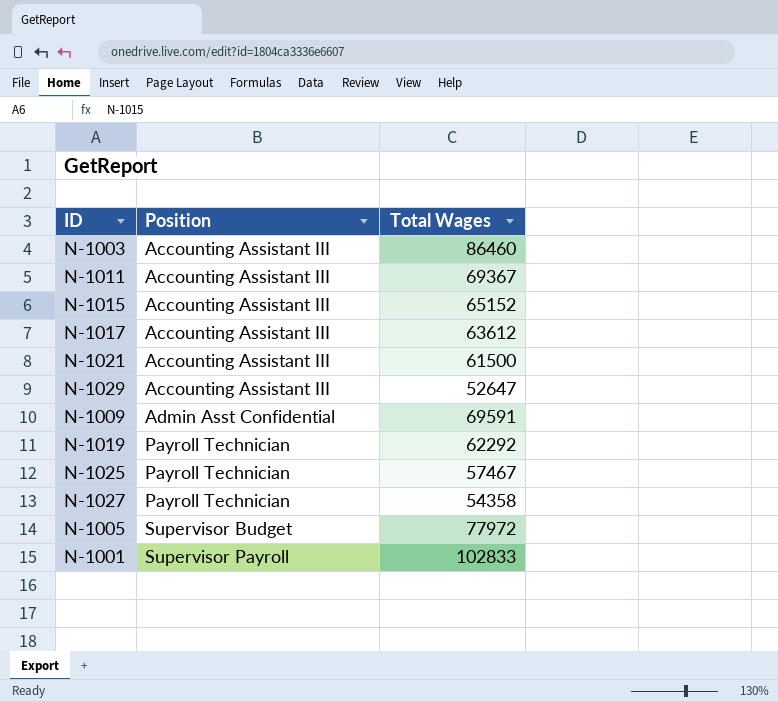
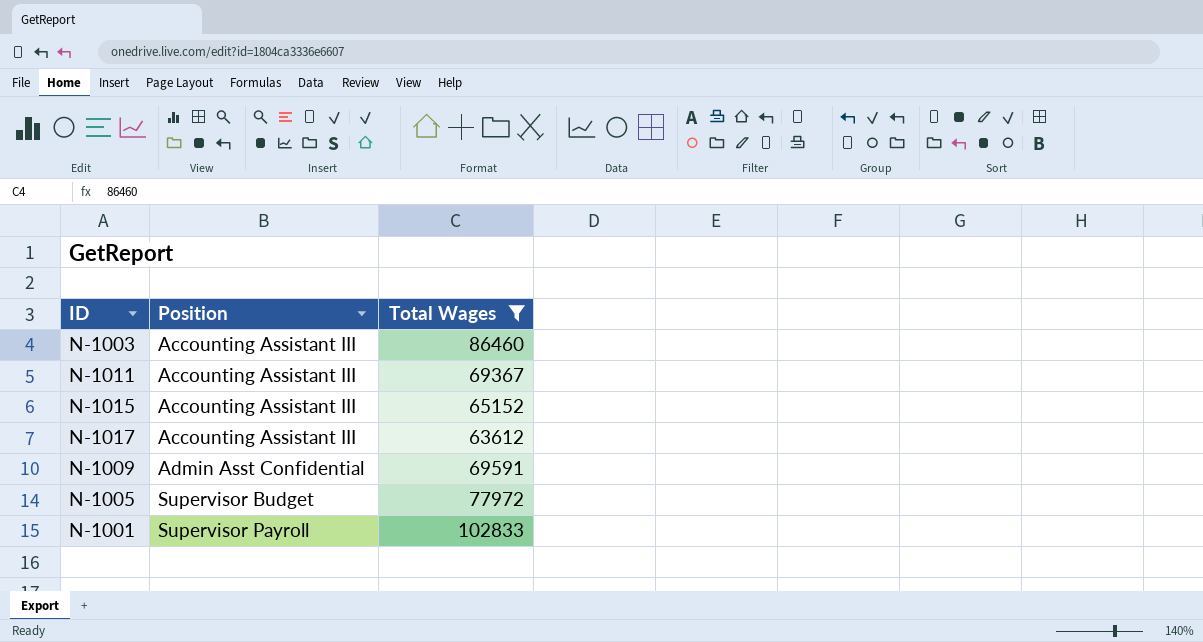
filter: none -> Total Wages >= 63612

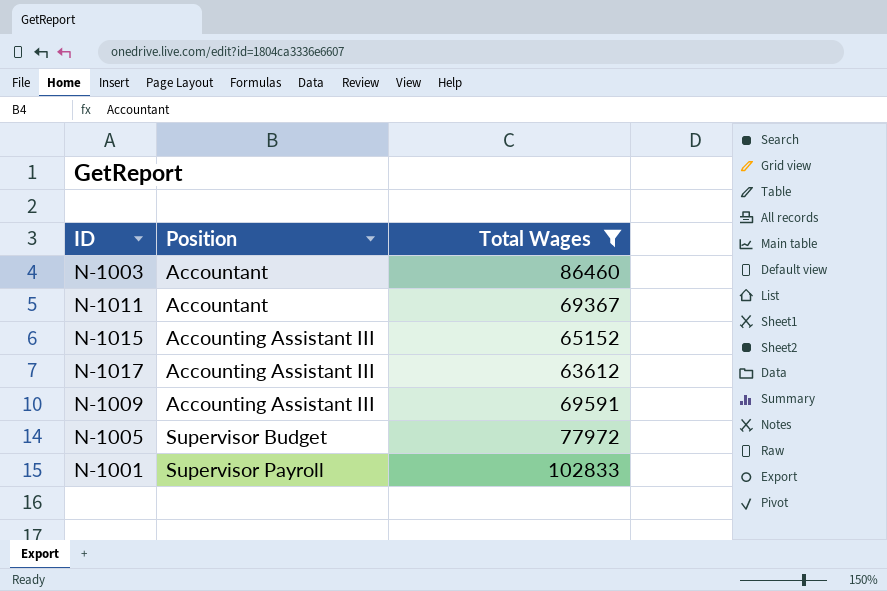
N-1003 | Position: Accounting Assistant III -> Accountant
N-1011 | Position: Accounting Assistant III -> Accountant
N-1009 | Position: Admin Asst Confidential -> Accounting Assistant III

